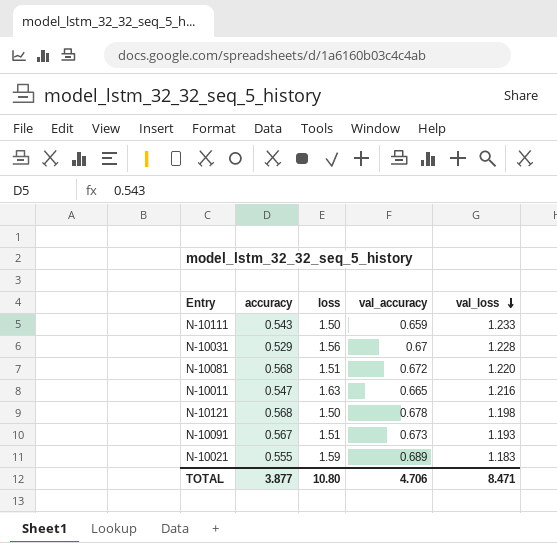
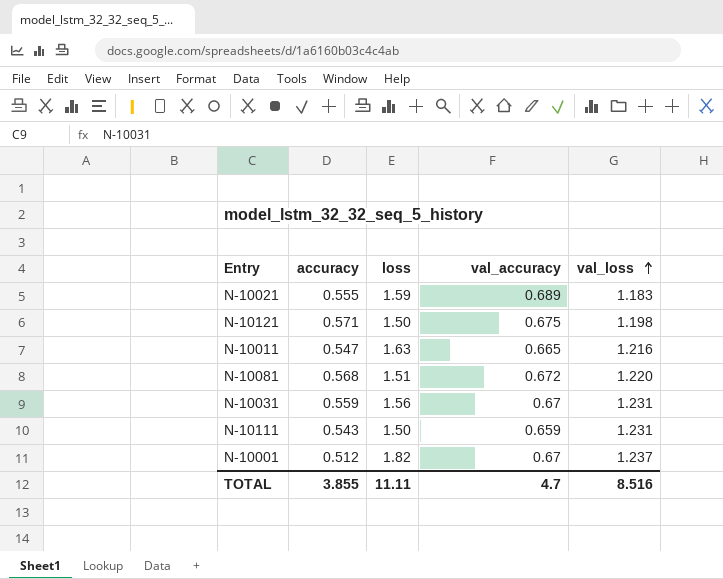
row order: val_loss descending -> val_loss ascending
row N-10091: 0.567 | 1.51 | 0.673 | 1.193 -> none
N-10121 | accuracy: 0.568 -> 0.571
N-10121 | val_accuracy: 0.678 -> 0.675
N-10031 | accuracy: 0.529 -> 0.559
N-10031 | val_loss: 1.228 -> 1.231
N-10111 | val_loss: 1.233 -> 1.231
row N-10001: none -> 0.512 | 1.82 | 0.67 | 1.237
TOTAL | accuracy: 3.877 -> 3.855
TOTAL | loss: 10.80 -> 11.11
TOTAL | val_accuracy: 4.706 -> 4.7
TOTAL | val_loss: 8.471 -> 8.516

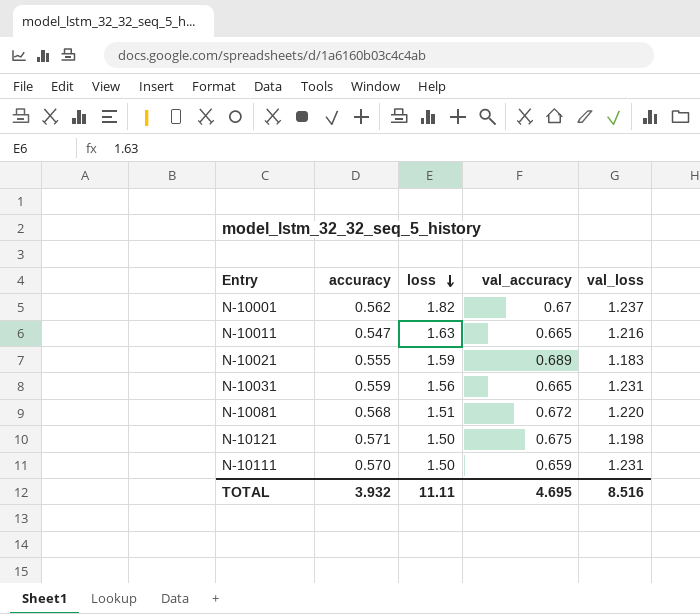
row order: val_loss ascending -> loss descending
N-10001 | accuracy: 0.512 -> 0.562
N-10031 | val_accuracy: 0.67 -> 0.665
N-10111 | accuracy: 0.543 -> 0.570
TOTAL | accuracy: 3.855 -> 3.932
TOTAL | val_accuracy: 4.7 -> 4.695

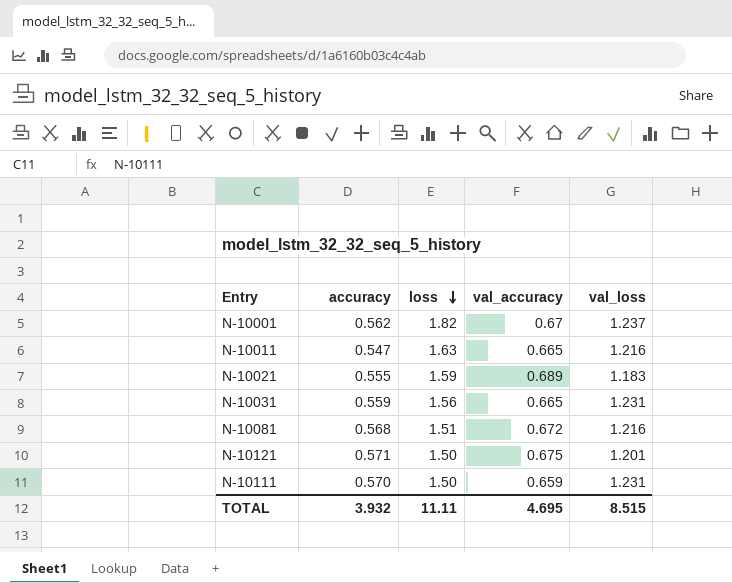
N-10081 | val_loss: 1.220 -> 1.216
N-10121 | val_loss: 1.198 -> 1.201
TOTAL | val_loss: 8.516 -> 8.515

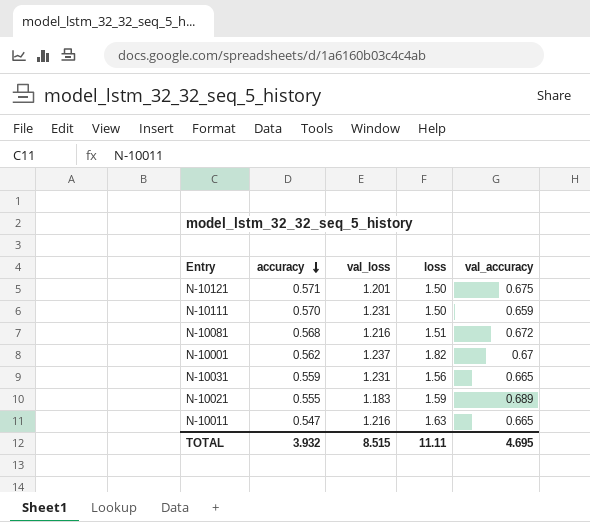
row order: loss descending -> accuracy descending
column val_loss | position: 5 -> 3

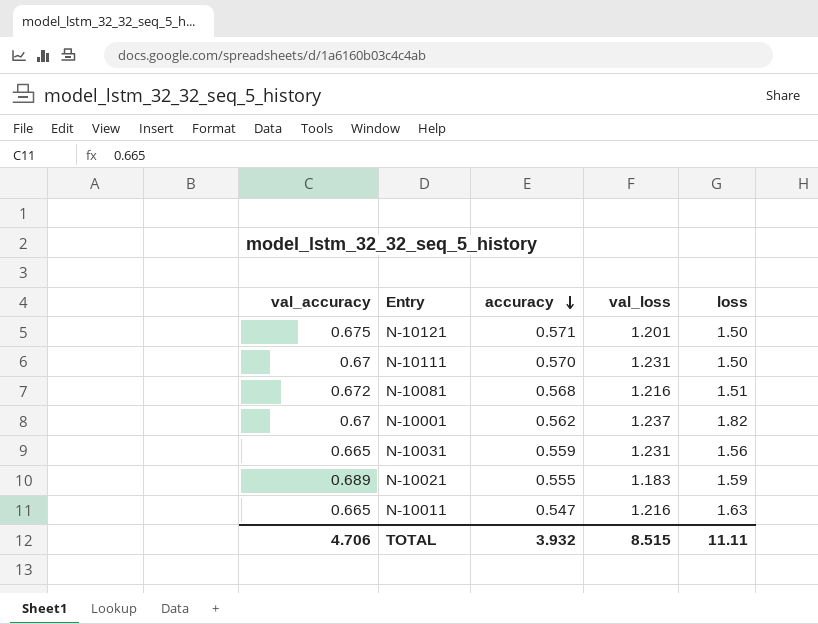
column val_accuracy | position: 5 -> 1
N-10111 | val_accuracy: 0.659 -> 0.67
TOTAL | val_accuracy: 4.695 -> 4.706

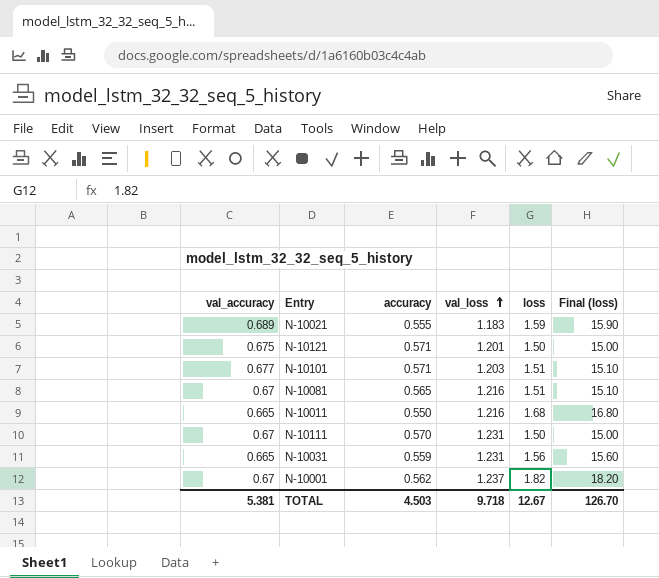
row order: accuracy descending -> val_loss ascending
column Final (loss) | formula: none -> [loss] * 10
row N-10101: none -> 0.677 | 0.571 | 1.203 | 1.51 | 15.10
N-10081 | val_accuracy: 0.672 -> 0.67
N-10081 | accuracy: 0.568 -> 0.565
N-10011 | accuracy: 0.547 -> 0.550
N-10011 | loss: 1.63 -> 1.68
TOTAL | val_accuracy: 4.706 -> 5.381
TOTAL | accuracy: 3.932 -> 4.503
TOTAL | val_loss: 8.515 -> 9.718
TOTAL | loss: 11.11 -> 12.67

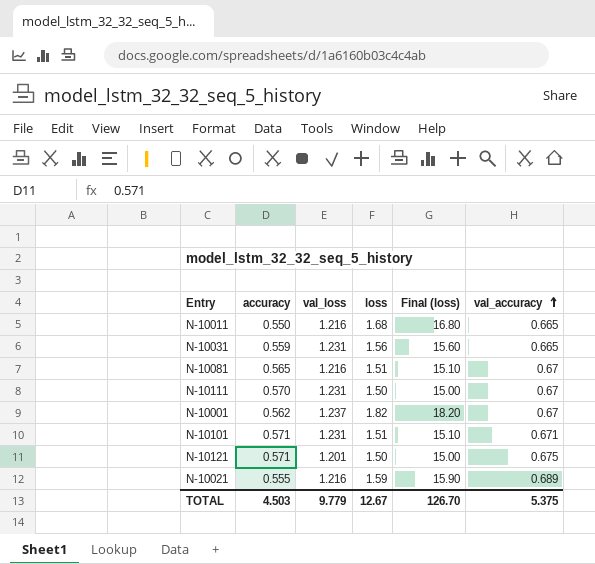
row order: val_loss ascending -> val_accuracy ascending
column val_accuracy | position: 1 -> 6
N-10101 | val_loss: 1.203 -> 1.231
N-10101 | val_accuracy: 0.677 -> 0.671
N-10021 | val_loss: 1.183 -> 1.216
TOTAL | val_loss: 9.718 -> 9.779
TOTAL | val_accuracy: 5.381 -> 5.375

